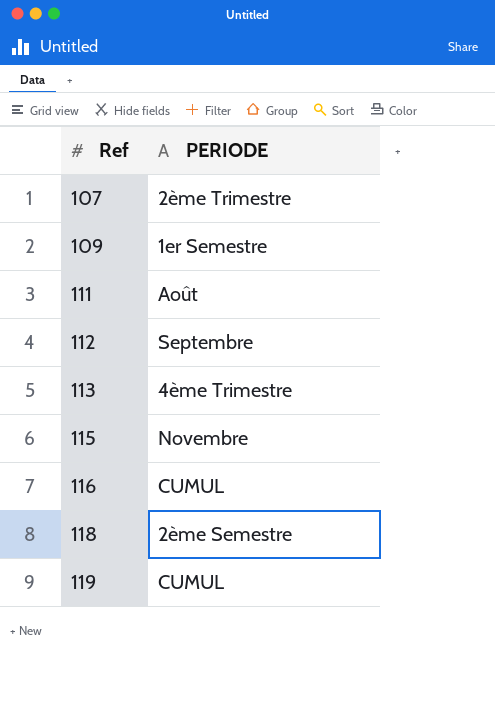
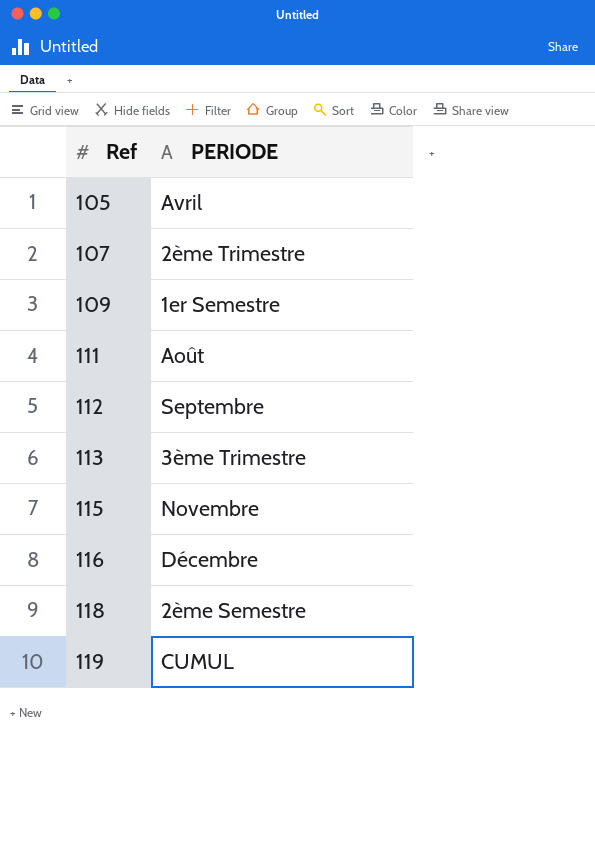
row 105: none -> Avril
113 | PERIODE: 4ème Trimestre -> 3ème Trimestre
116 | PERIODE: CUMUL -> Décembre

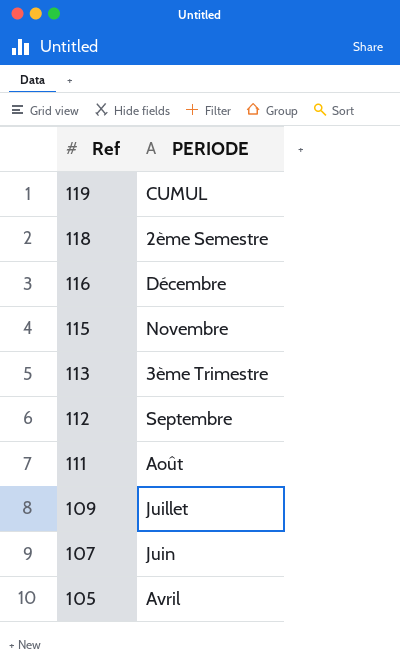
row order: Ref ascending -> Ref descending
109 | PERIODE: 1er Semestre -> Juillet
107 | PERIODE: 2ème Trimestre -> Juin

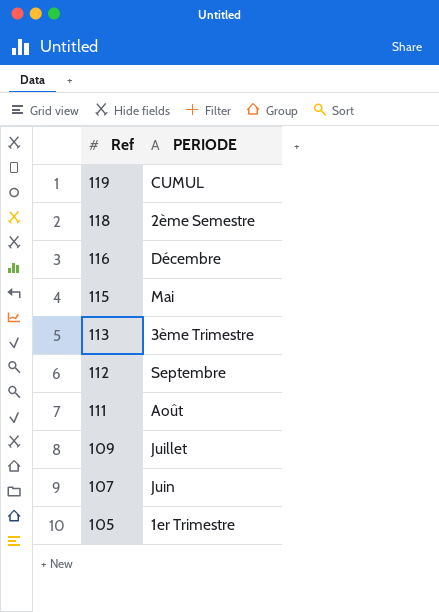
115 | PERIODE: Novembre -> Mai
105 | PERIODE: Avril -> 1er Trimestre

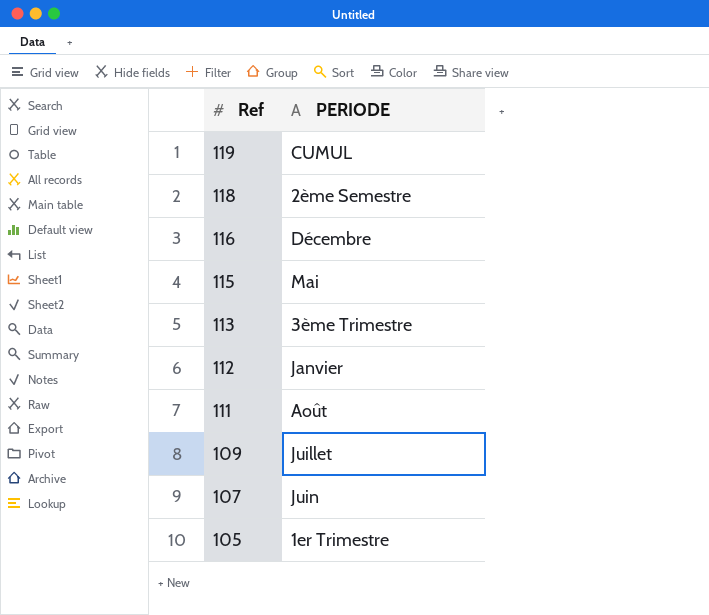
112 | PERIODE: Septembre -> Janvier

